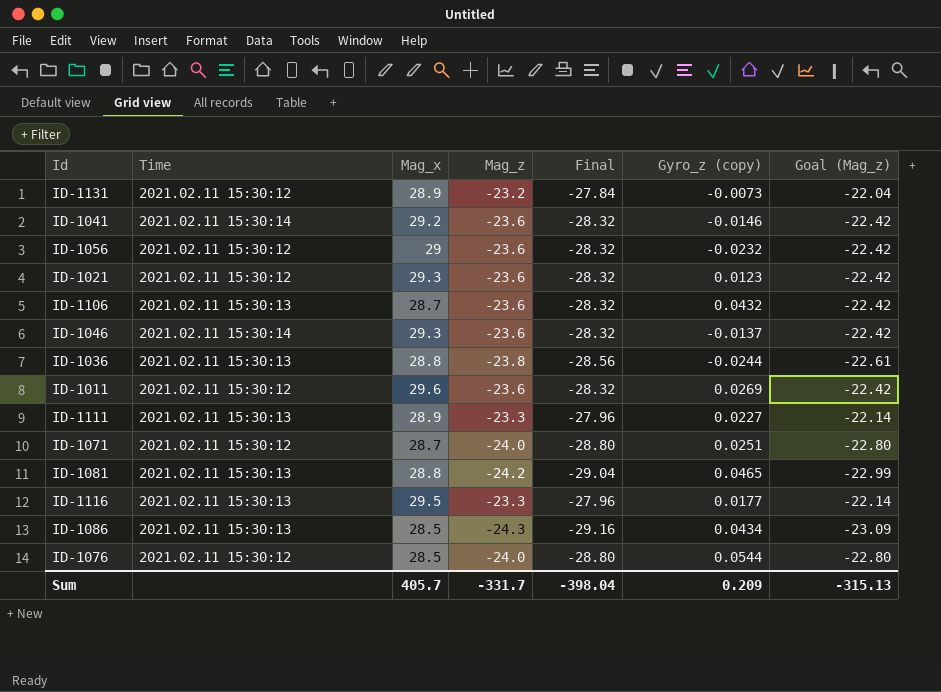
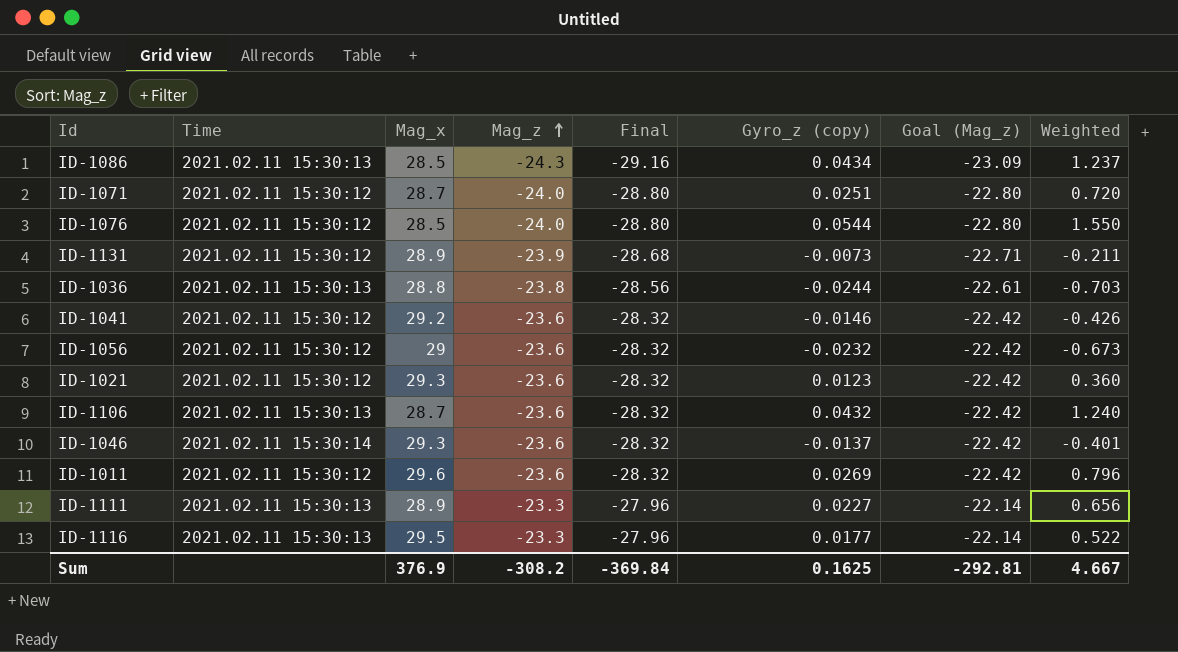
row order: none -> Mag_z ascending
column Weighted | formula: none -> [Mag_x] * [Gyro_z (copy)]
row ID-1081: 2021.02.11 15:30:13 | 28.8 | -24.2 | -29.04 | 0.0465 | -22.99 -> none
ID-1131 | Mag_z: -23.2 -> -23.9
ID-1131 | Final: -27.84 -> -28.68
ID-1131 | Goal (Mag_z): -22.04 -> -22.71
ID-1041 | Time: 2021.02.11 15:30:14 -> 2021.02.11 15:30:12
Sum | Mag_x: 405.7 -> 376.9
Sum | Mag_z: -331.7 -> -308.2
Sum | Final: -398.04 -> -369.84
Sum | Gyro_z (copy): 0.209 -> 0.1625
Sum | Goal (Mag_z): -315.13 -> -292.81

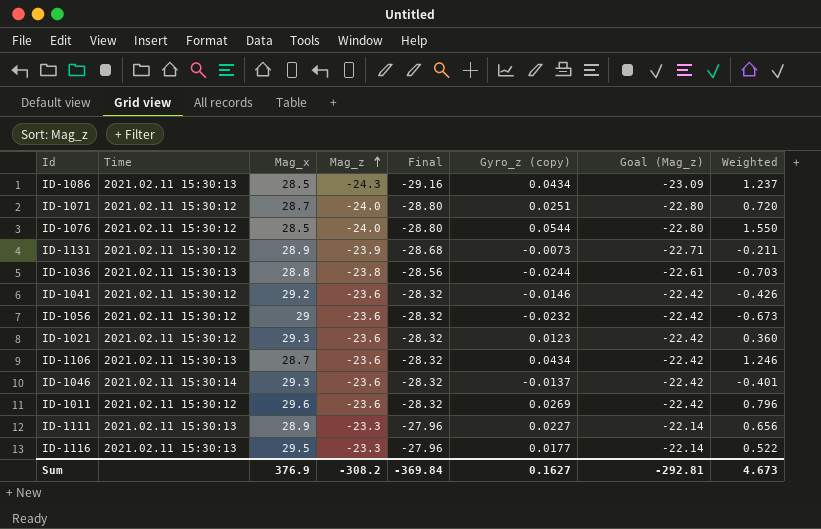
ID-1106 | Gyro_z (copy): 0.0432 -> 0.0434
ID-1106 | Weighted: 1.240 -> 1.246
Sum | Gyro_z (copy): 0.1625 -> 0.1627
Sum | Weighted: 4.667 -> 4.673

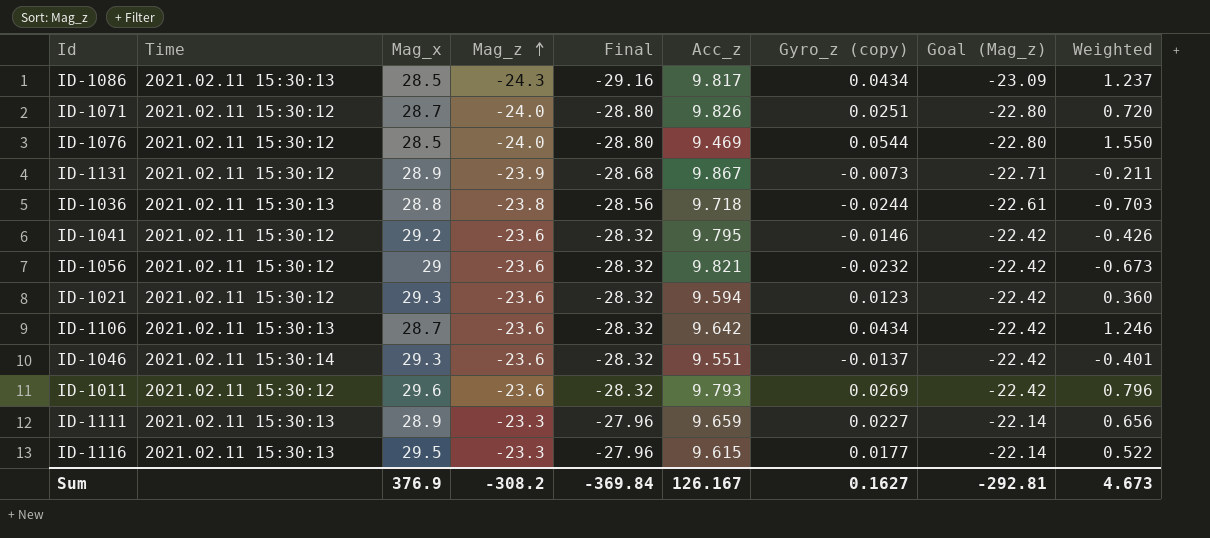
column Acc_z | position: none -> 6

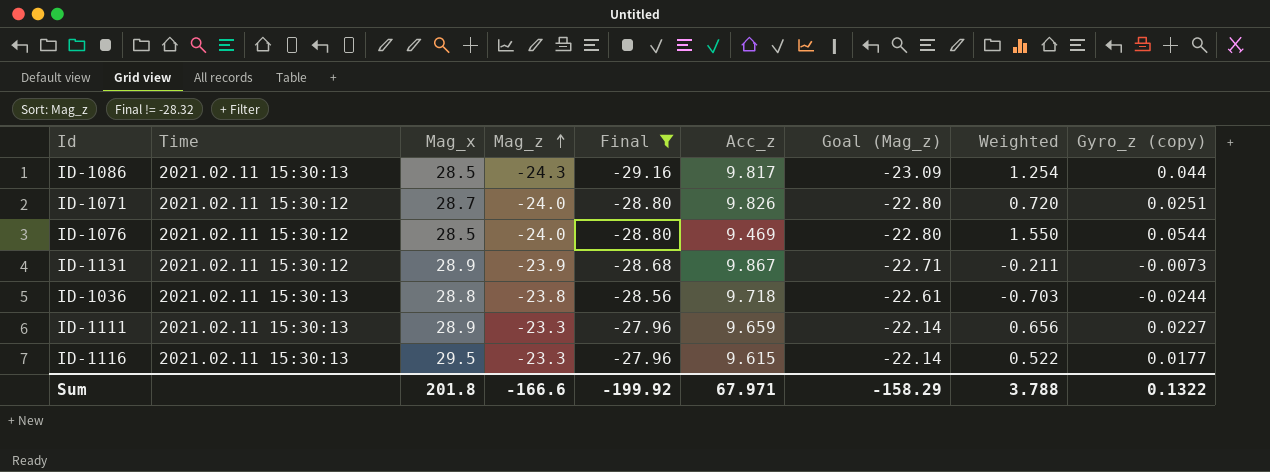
filter: none -> Final != -28.32
column Gyro_z (copy) | position: 7 -> 9
ID-1086 | Weighted: 1.237 -> 1.254
ID-1086 | Gyro_z (copy): 0.0434 -> 0.044
Sum | Mag_x: 376.9 -> 201.8
Sum | Mag_z: -308.2 -> -166.6
Sum | Final: -369.84 -> -199.92
Sum | Acc_z: 126.167 -> 67.971
Sum | Goal (Mag_z): -292.81 -> -158.29
Sum | Weighted: 4.673 -> 3.788
Sum | Gyro_z (copy): 0.1627 -> 0.1322

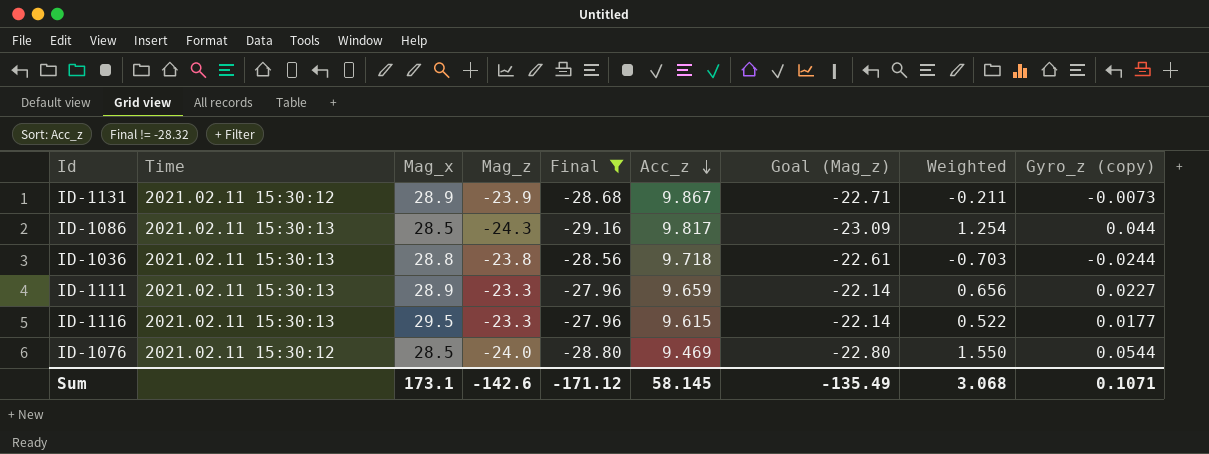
row order: Mag_z ascending -> Acc_z descending
row ID-1071: 2021.02.11 15:30:12 | 28.7 | -24.0 | -28.80 | 9.826 | -22.80 | 0.720 | 0.0251 -> none
Sum | Mag_x: 201.8 -> 173.1
Sum | Mag_z: -166.6 -> -142.6
Sum | Final: -199.92 -> -171.12
Sum | Acc_z: 67.971 -> 58.145
Sum | Goal (Mag_z): -158.29 -> -135.49
Sum | Weighted: 3.788 -> 3.068
Sum | Gyro_z (copy): 0.1322 -> 0.1071

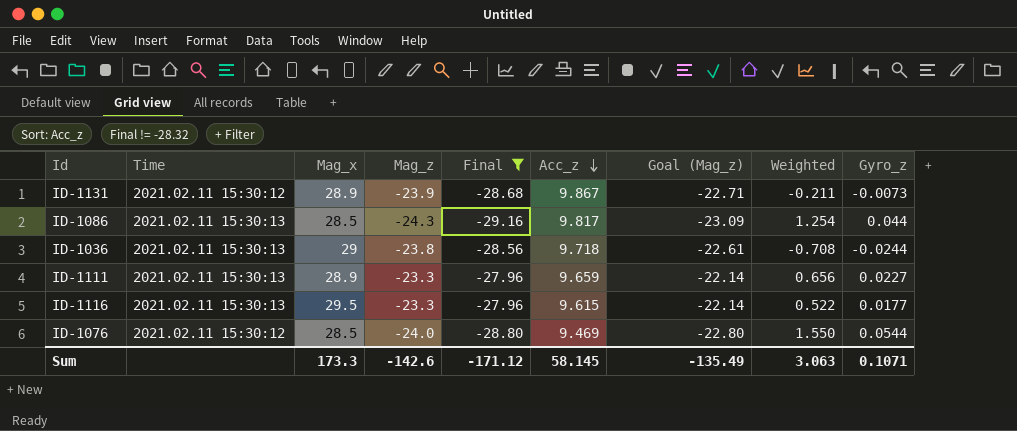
column name: Gyro_z (copy) -> Gyro_z
ID-1036 | Mag_x: 28.8 -> 29
ID-1036 | Weighted: -0.703 -> -0.708
Sum | Mag_x: 173.1 -> 173.3
Sum | Weighted: 3.068 -> 3.063

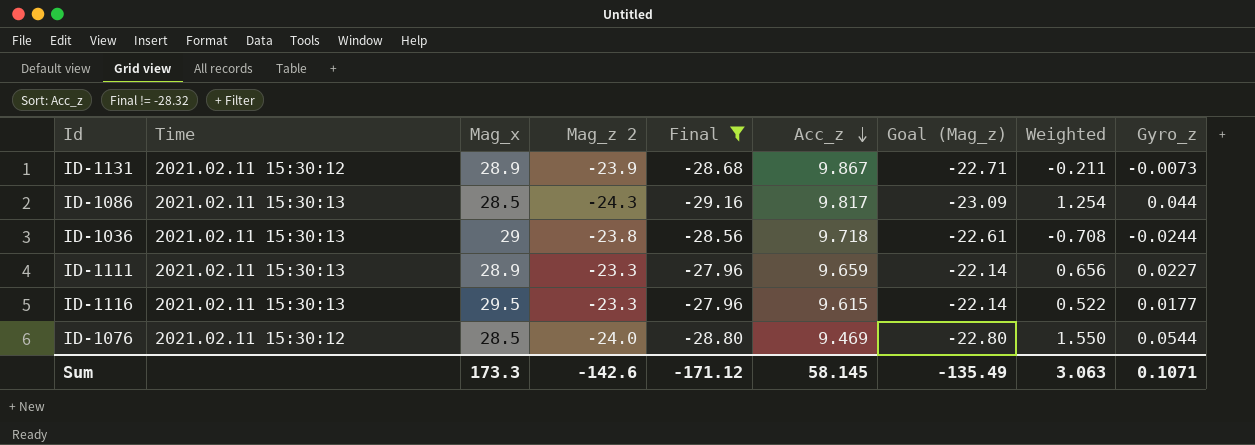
column name: Mag_z -> Mag_z 2

